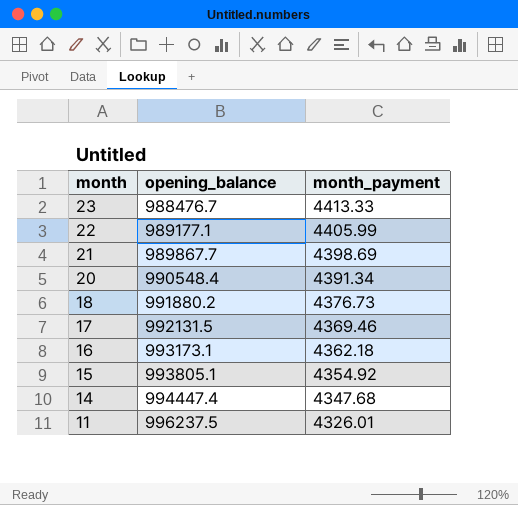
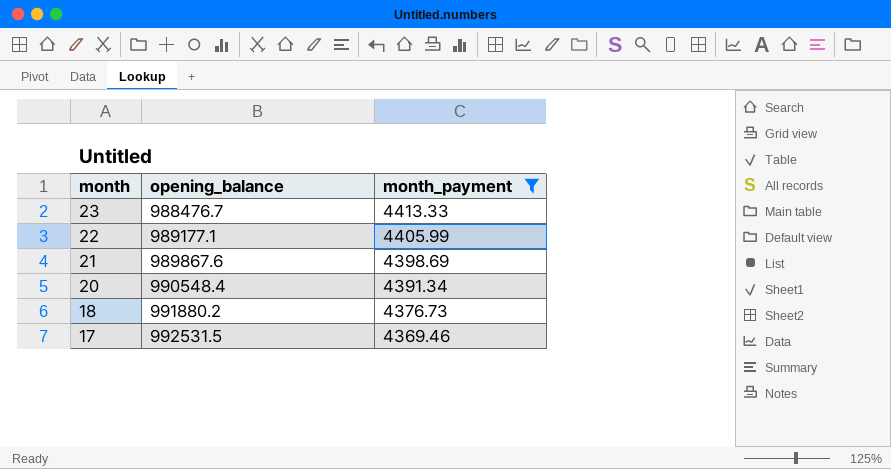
filter: none -> month_payment >= 4369.46
21 | opening_balance: 989867.7 -> 989867.6
17 | opening_balance: 992131.5 -> 992531.5

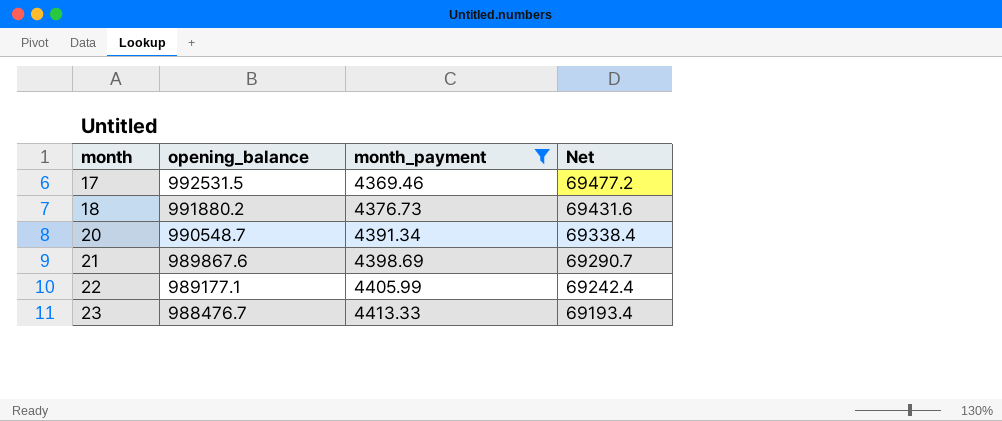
row order: month descending -> month ascending
column Net | formula: none -> [opening_balance] * 0.07
20 | opening_balance: 990548.4 -> 990548.7

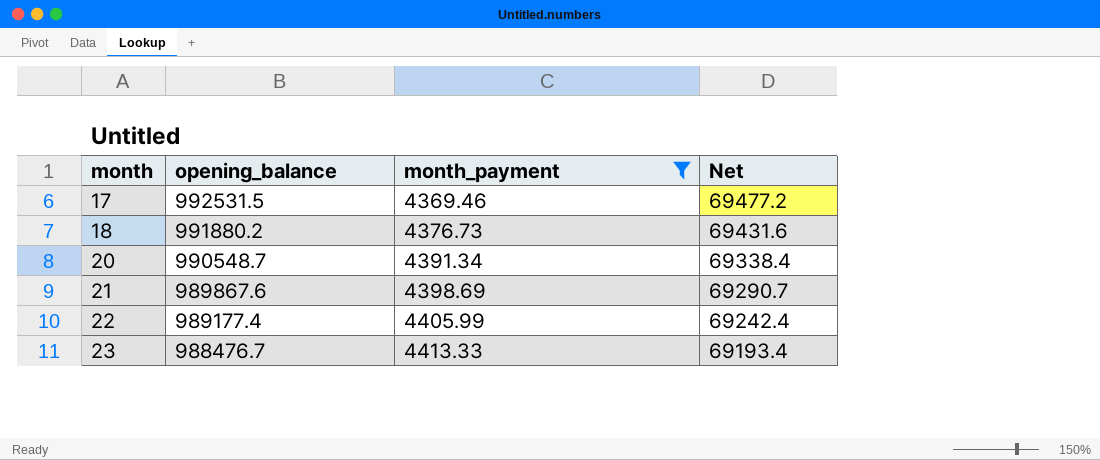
22 | opening_balance: 989177.1 -> 989177.4

